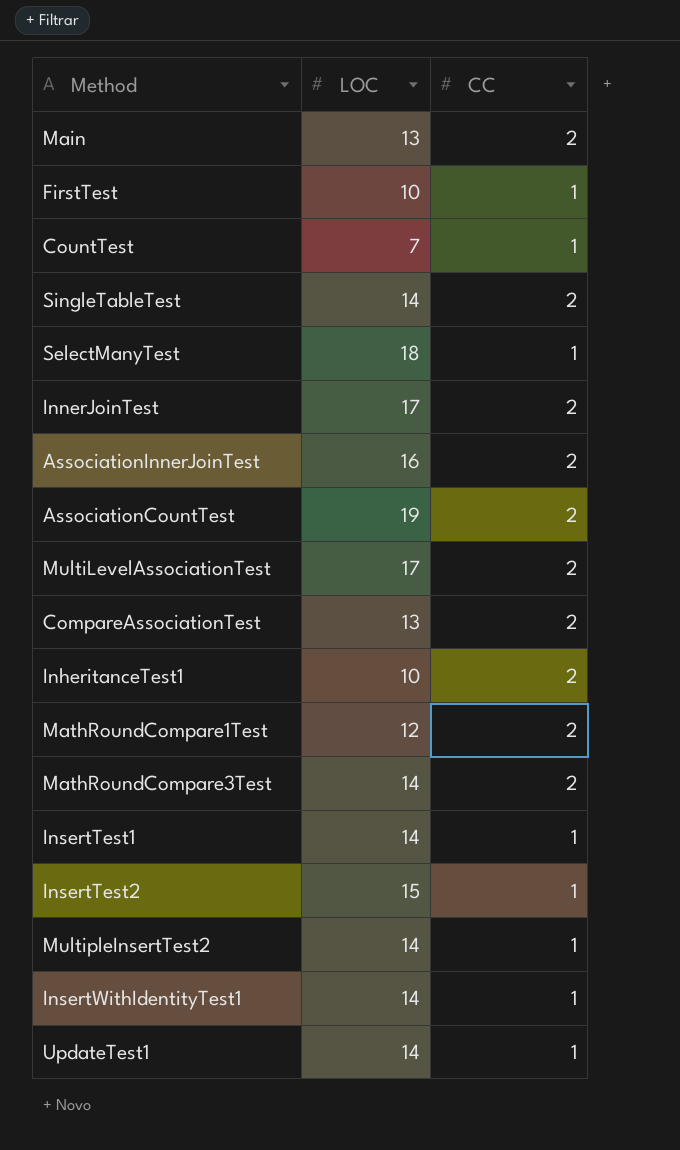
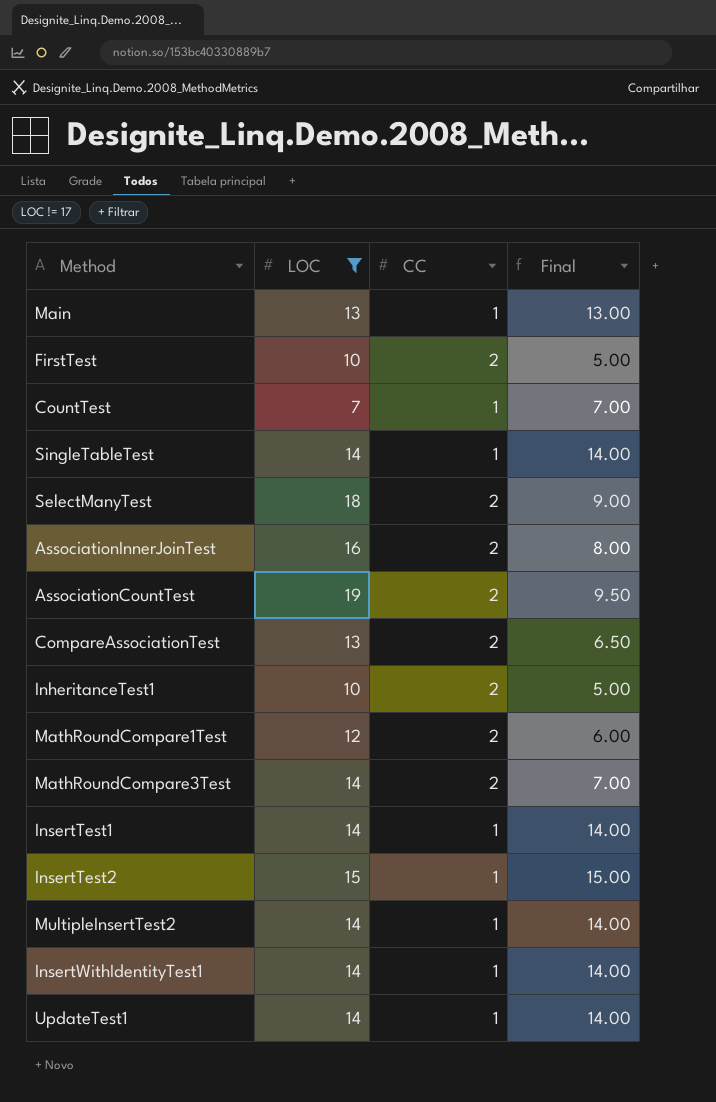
filter: none -> LOC != 17
column Final | formula: none -> [LOC] / [CC]
Main | CC: 2 -> 1
FirstTest | CC: 1 -> 2
SingleTableTest | CC: 2 -> 1
SelectManyTest | CC: 1 -> 2

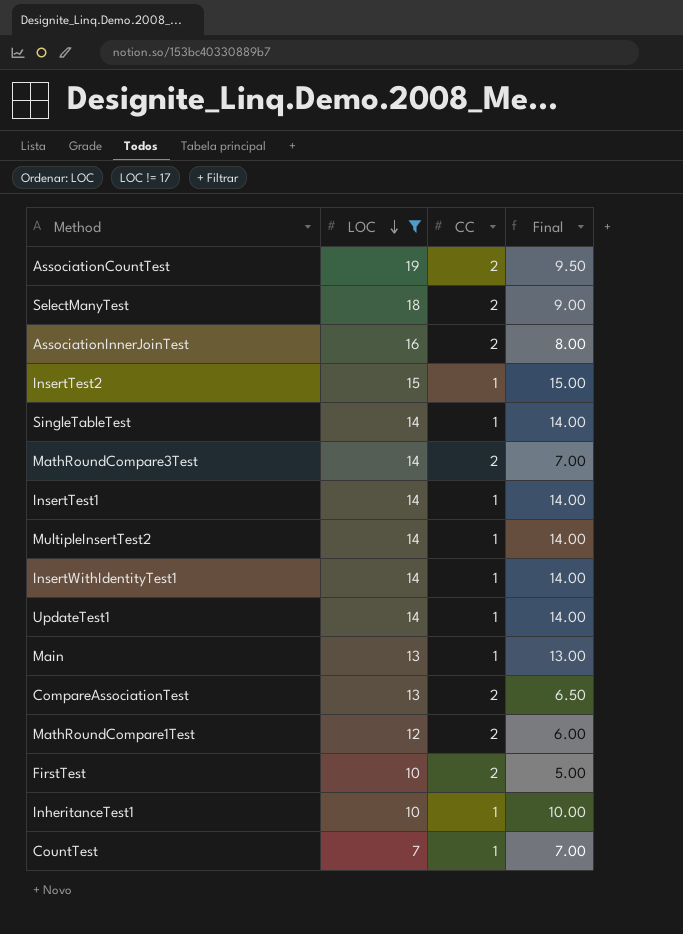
row order: none -> LOC descending
InheritanceTest1 | CC: 2 -> 1
InheritanceTest1 | Final: 5.00 -> 10.00

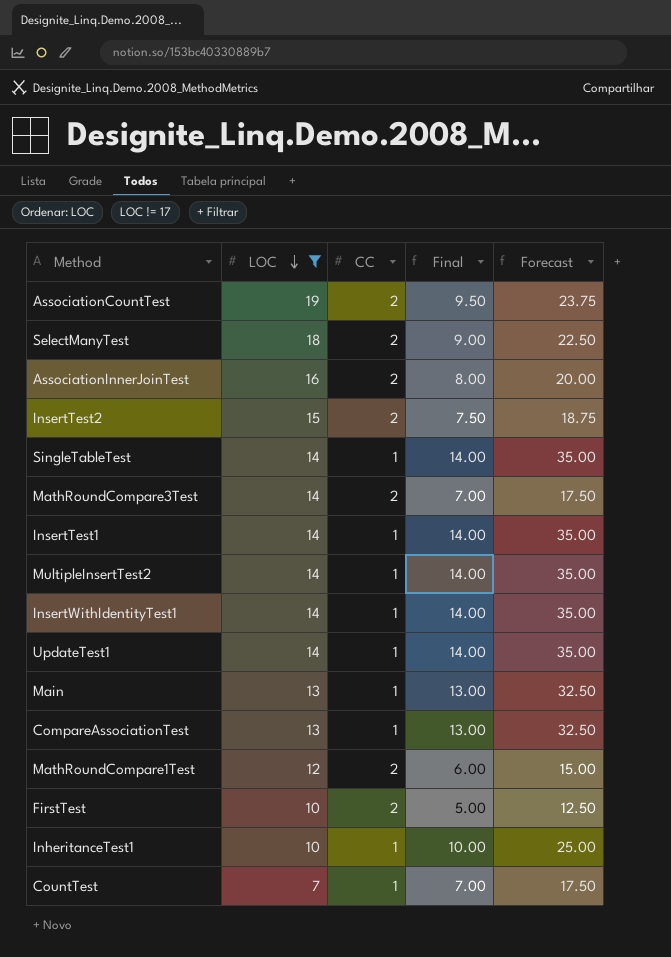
column Forecast | formula: none -> [Final] * 2.5
InsertTest2 | CC: 1 -> 2
InsertTest2 | Final: 15.00 -> 7.50
CompareAssociationTest | CC: 2 -> 1
CompareAssociationTest | Final: 6.50 -> 13.00

